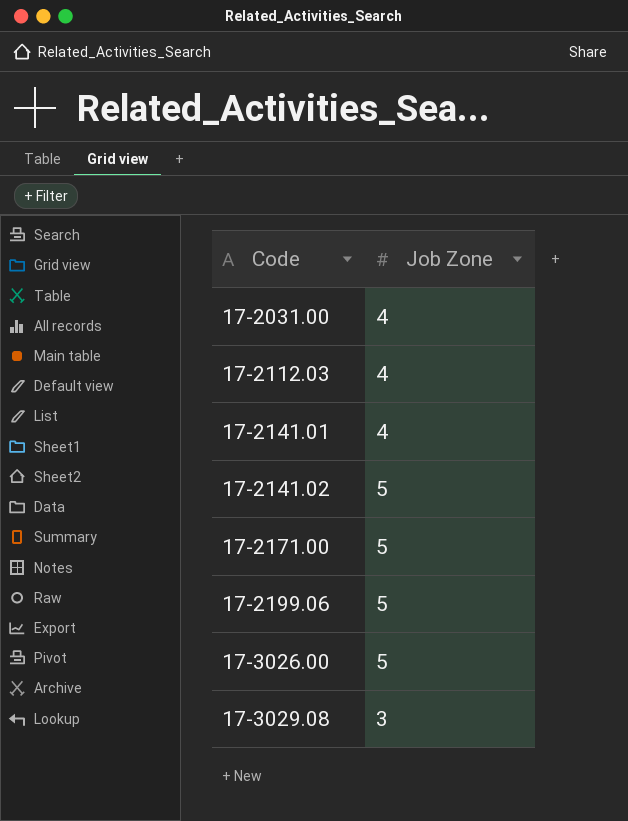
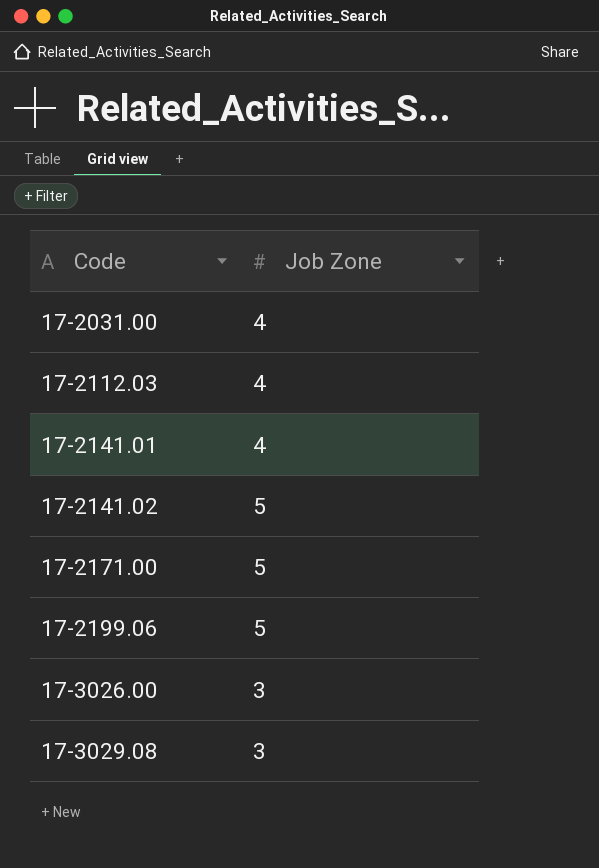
17-3026.00 | Job Zone: 5 -> 3

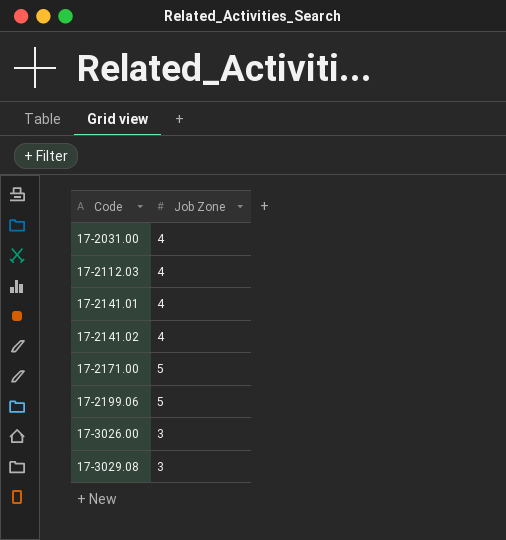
17-2141.02 | Job Zone: 5 -> 4

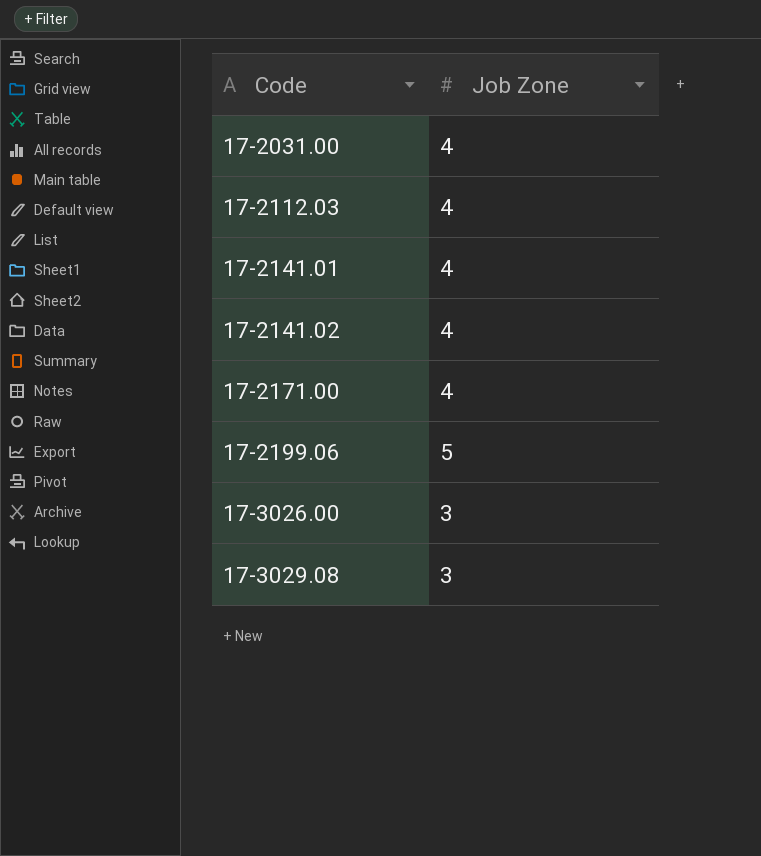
17-2171.00 | Job Zone: 5 -> 4

